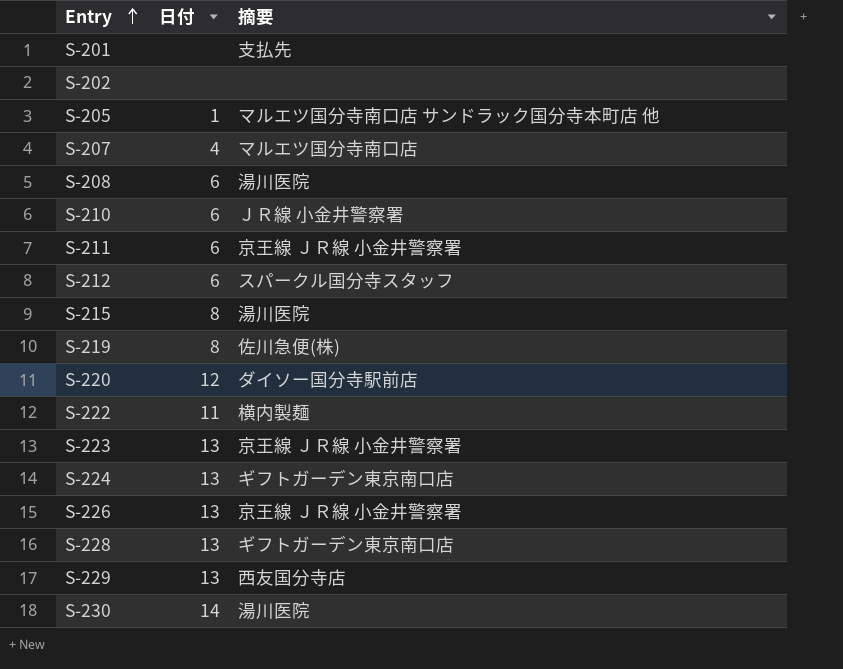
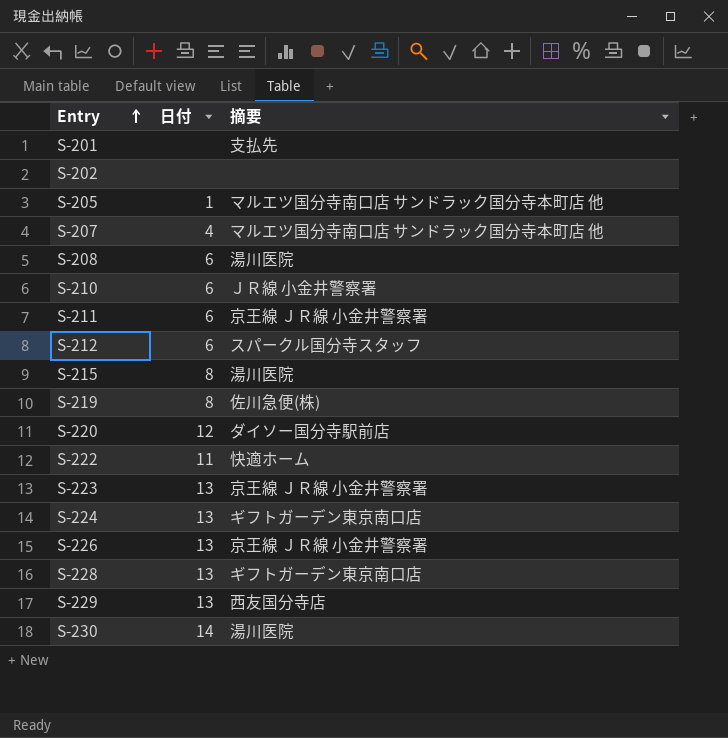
S-207 | 摘要: マルエツ国分寺南口店 -> マルエツ国分寺南口店 サンドラック国分寺本町店 他
S-222 | 摘要: 横内製麺 -> 快適ホーム

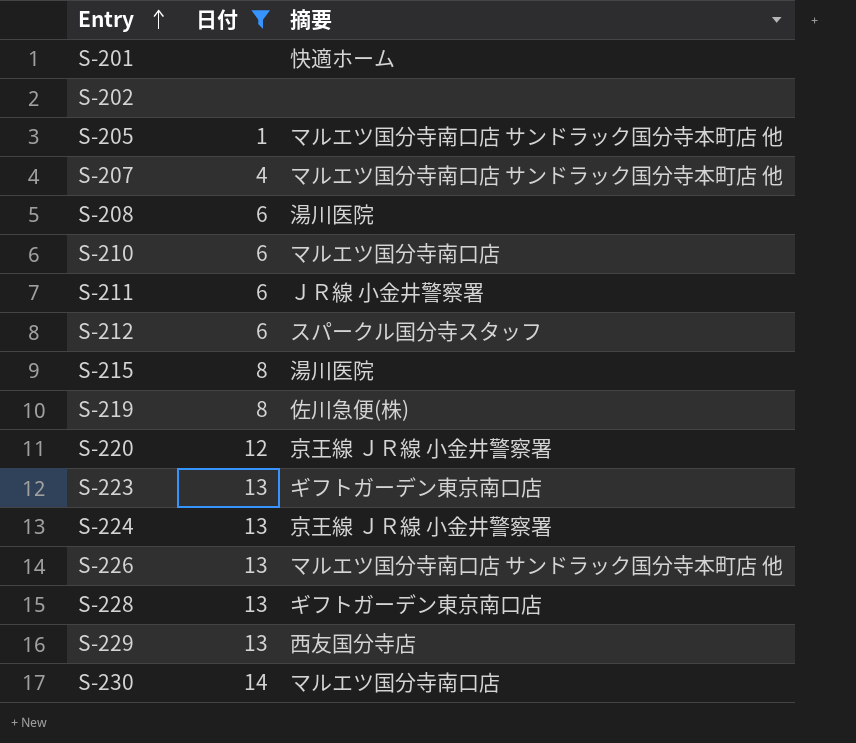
filter: none -> 日付 != 11
S-201 | 摘要: 支払先 -> 快適ホーム
S-210 | 摘要: ＪＲ線 小金井警察署 -> マルエツ国分寺南口店
S-211 | 摘要: 京王線 ＪＲ線 小金井警察署 -> ＪＲ線 小金井警察署
S-220 | 摘要: ダイソー国分寺駅前店 -> 京王線 ＪＲ線 小金井警察署
S-223 | 摘要: 京王線 ＪＲ線 小金井警察署 -> ギフトガーデン東京南口店
S-224 | 摘要: ギフトガーデン東京南口店 -> 京王線 ＪＲ線 小金井警察署
S-226 | 摘要: 京王線 ＪＲ線 小金井警察署 -> マルエツ国分寺南口店 サンドラック国分寺本町店 他
S-230 | 摘要: 湯川医院 -> マルエツ国分寺南口店

